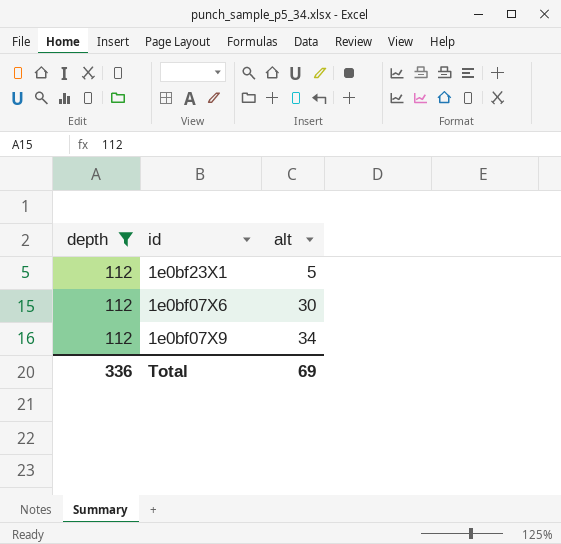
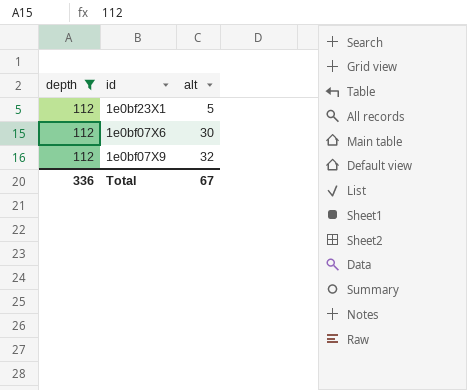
1e0bf07X9 | alt: 34 -> 32
Total | alt: 69 -> 67

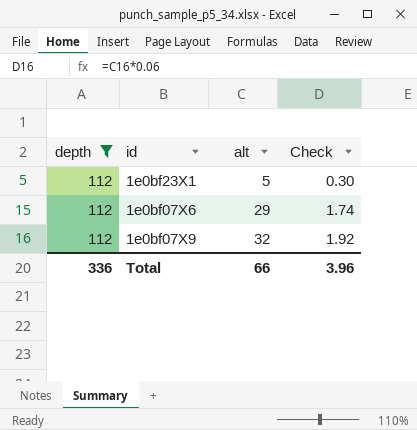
column Check | formula: none -> [alt] * 0.06
1e0bf07X6 | alt: 30 -> 29
Total | alt: 67 -> 66

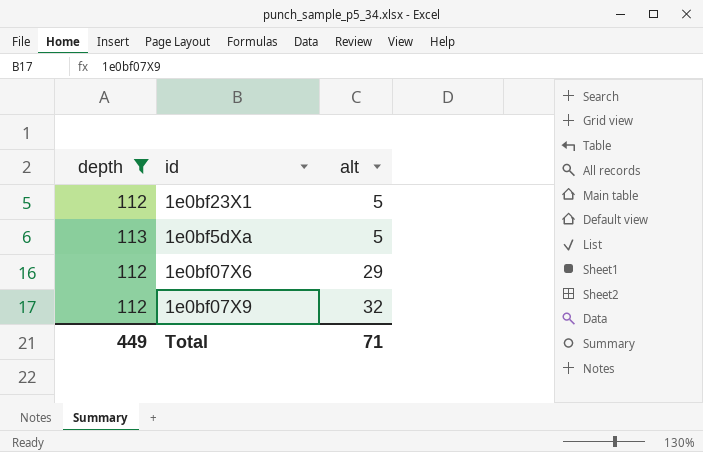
column Check | formula: [alt] * 0.06 -> none
row 1e0bf5dXa: none -> 113 | 5
Total | depth: 336 -> 449
Total | alt: 66 -> 71

